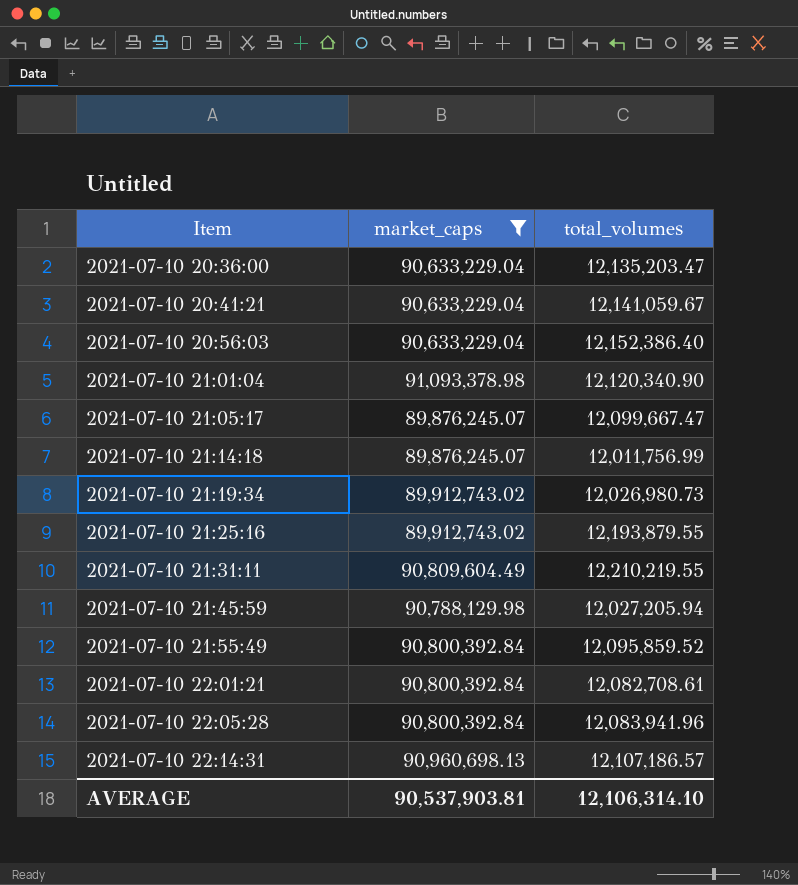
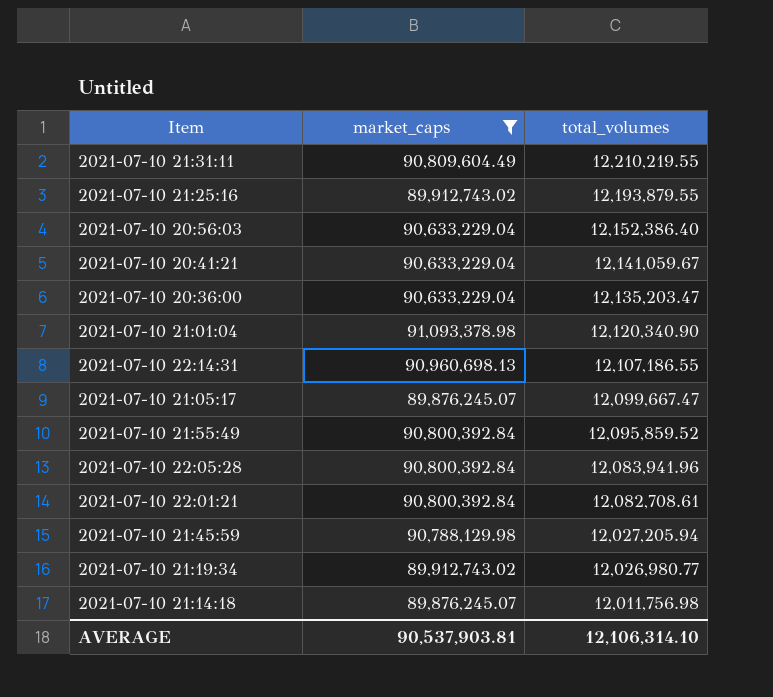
row order: Item ascending -> total_volumes descending
2021-07-10 22:14:31 | total_volumes: 12,107,186.57 -> 12,107,186.55
2021-07-10 21:19:34 | total_volumes: 12,026,980.73 -> 12,026,980.77
2021-07-10 21:14:18 | total_volumes: 12,011,756.99 -> 12,011,756.98

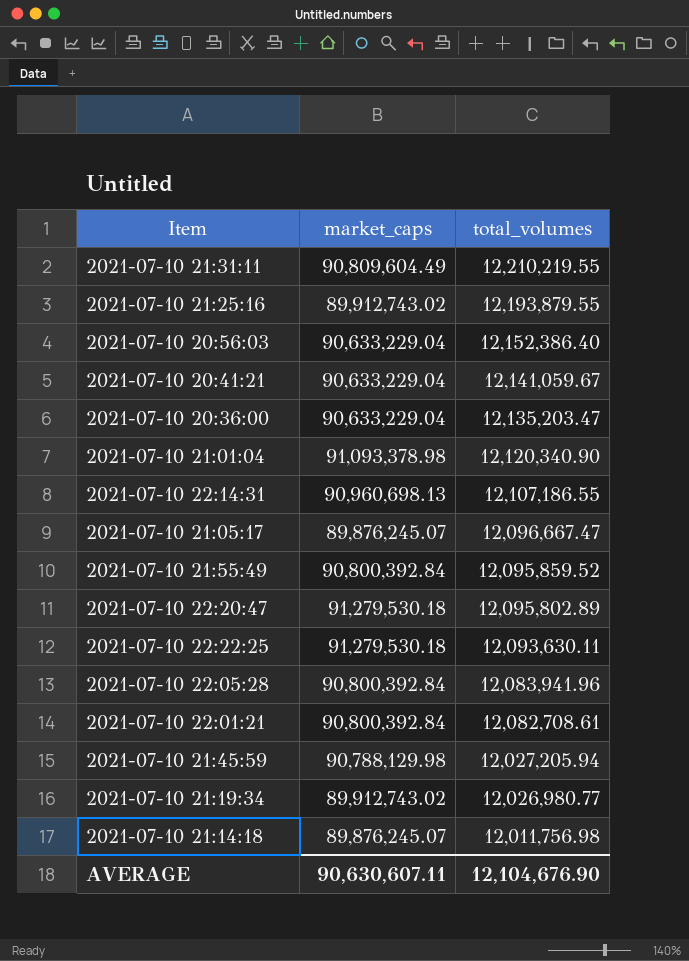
filter: market_caps != 91,279,530.18 -> none
2021-07-10 21:05:17 | total_volumes: 12,099,667.47 -> 12,096,667.47
AVERAGE | market_caps: 90,537,903.81 -> 90,630,607.11
AVERAGE | total_volumes: 12,106,314.10 -> 12,104,676.90

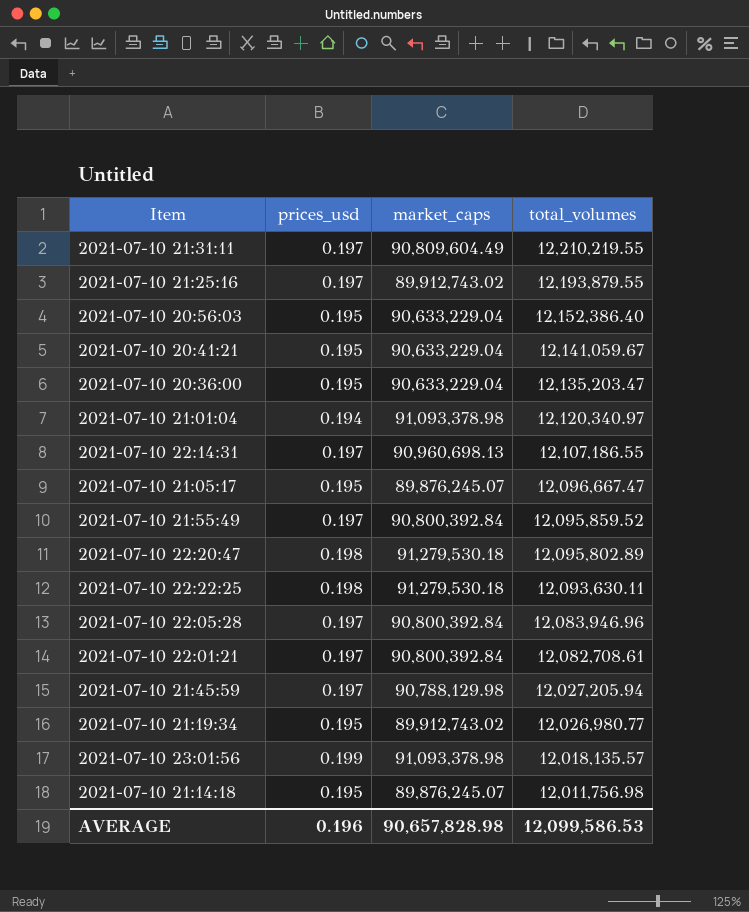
column prices_usd | position: none -> 2
2021-07-10 21:01:04 | total_volumes: 12,120,340.90 -> 12,120,340.97
2021-07-10 22:05:28 | total_volumes: 12,083,941.96 -> 12,083,946.96
row 2021-07-10 23:01:56: none -> 0.199 | 91,093,378.98 | 12,018,135.57
AVERAGE | market_caps: 90,630,607.11 -> 90,657,828.98
AVERAGE | total_volumes: 12,104,676.90 -> 12,099,586.53

